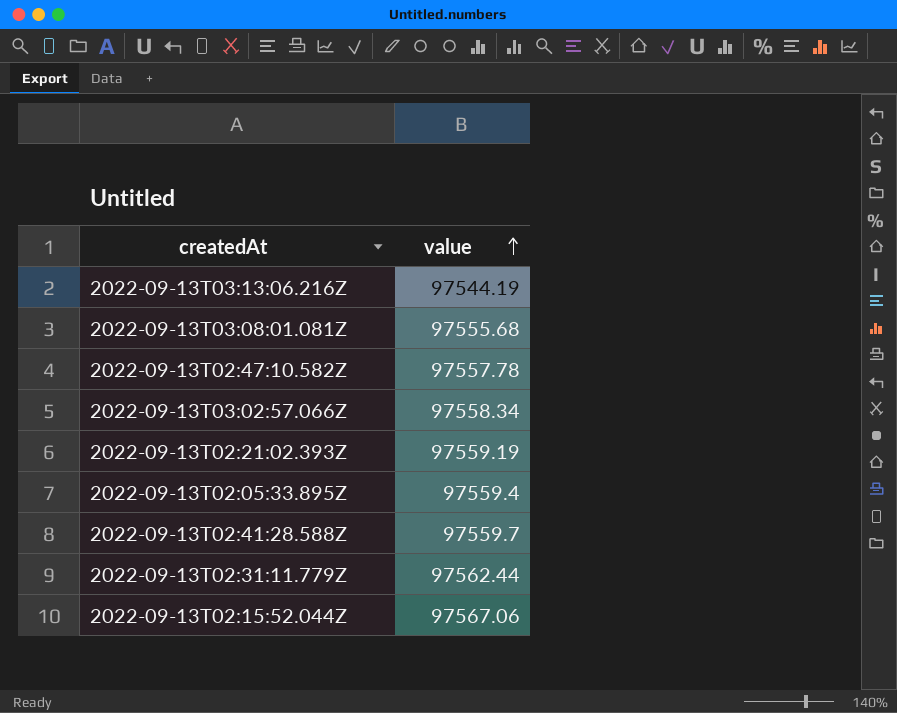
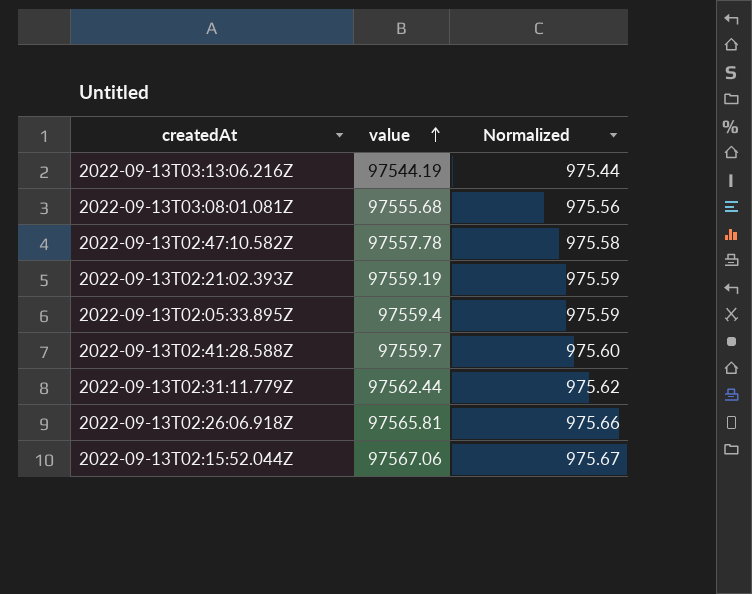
column Normalized | formula: none -> [value] * 0.01
row 2022-09-13T03:02:57.066Z: 97558.34 -> none
row 2022-09-13T02:26:06.918Z: none -> 97565.81 | 975.66

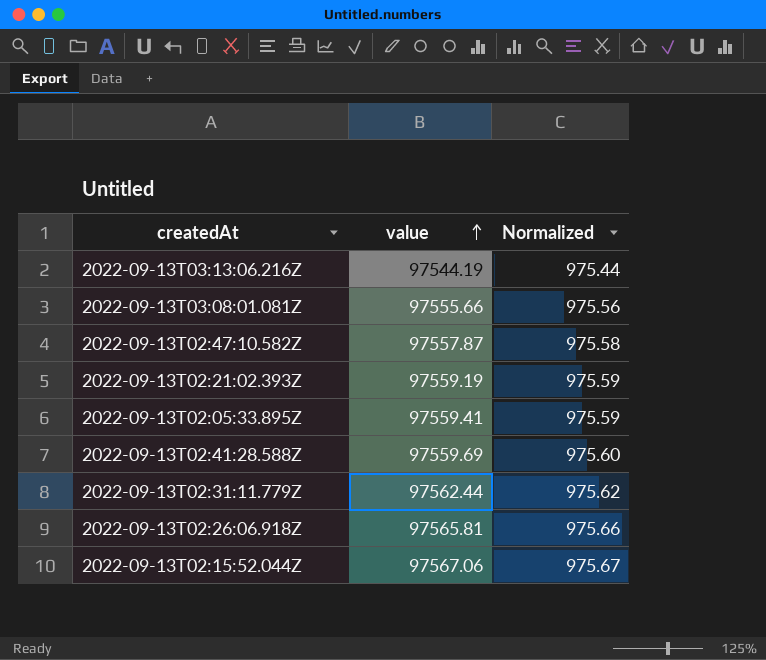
2022-09-13T03:08:01.081Z | value: 97555.68 -> 97555.66
2022-09-13T02:47:10.582Z | value: 97557.78 -> 97557.87
2022-09-13T02:05:33.895Z | value: 97559.4 -> 97559.41
2022-09-13T02:41:28.588Z | value: 97559.7 -> 97559.69

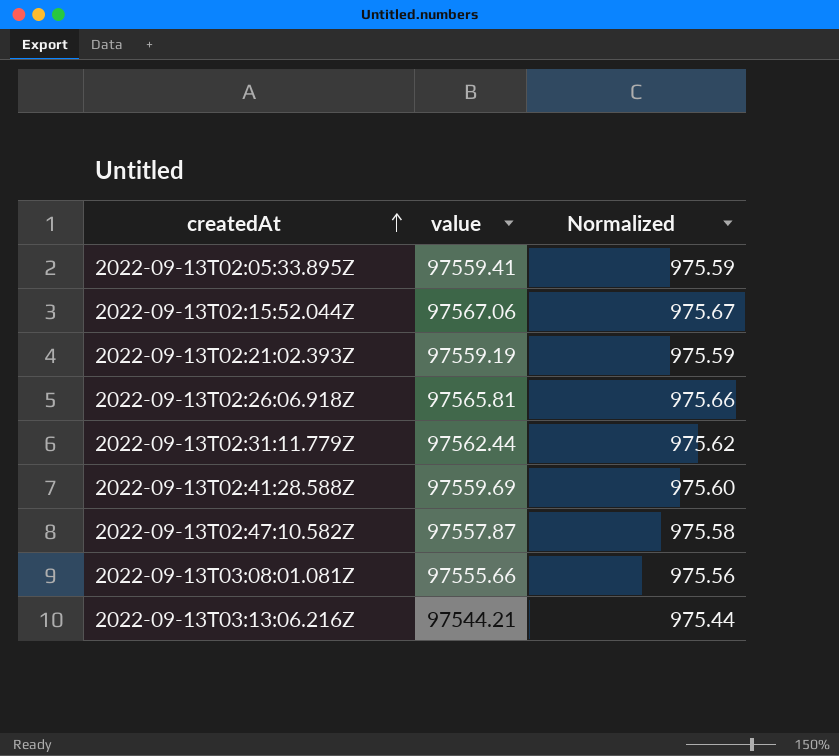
row order: value ascending -> createdAt ascending
2022-09-13T03:13:06.216Z | value: 97544.19 -> 97544.21

